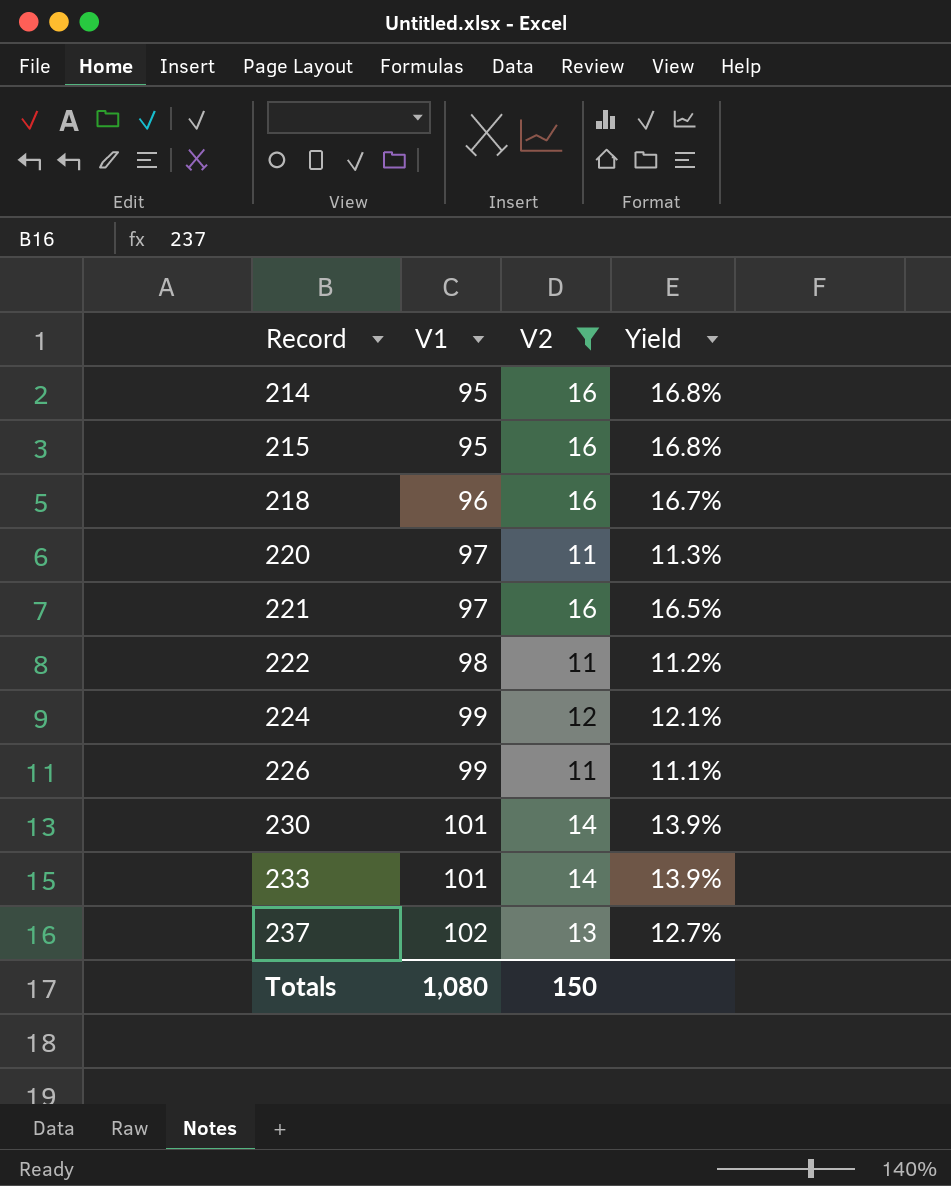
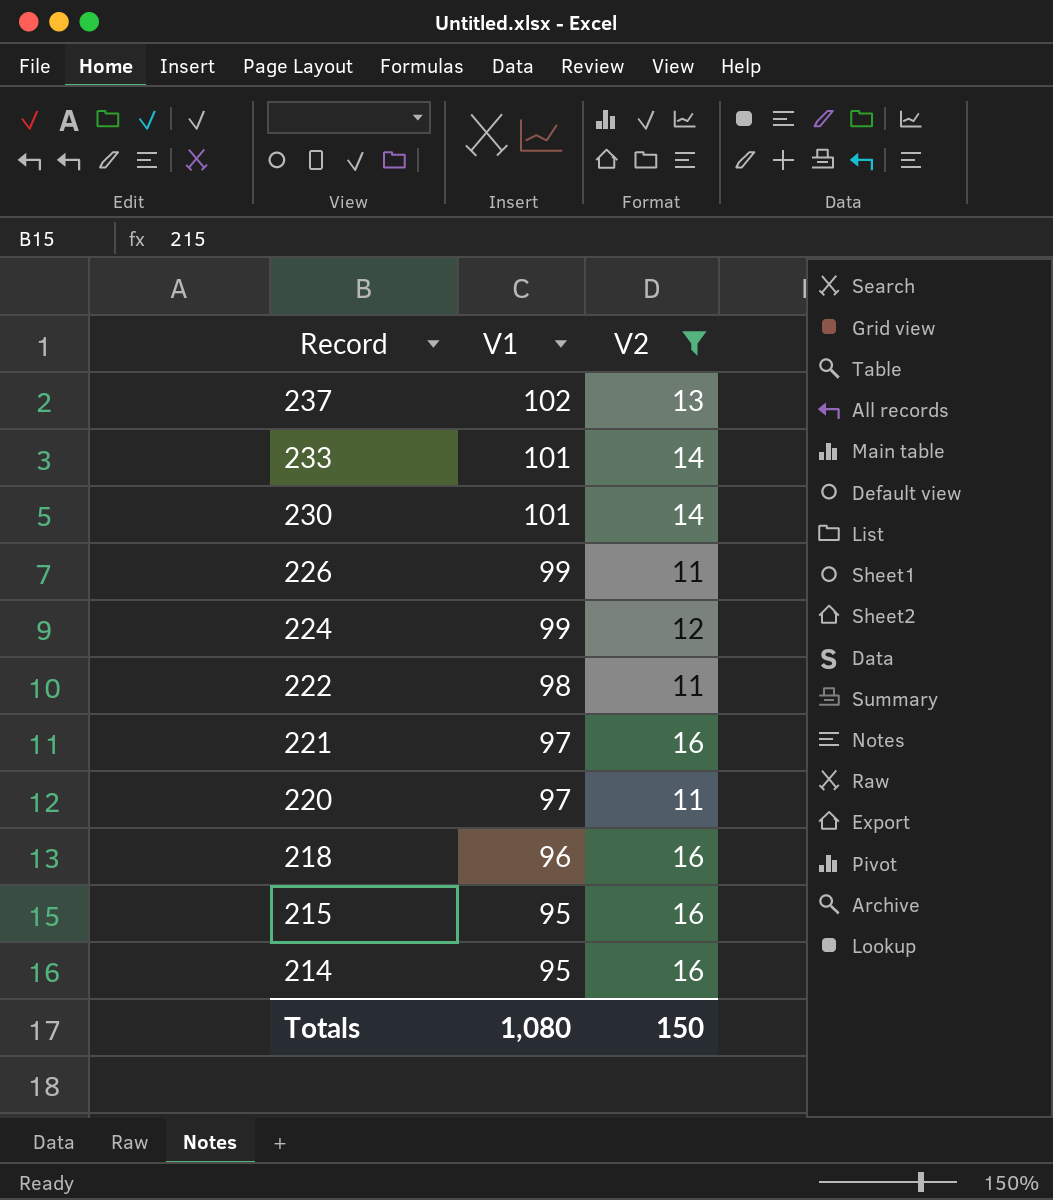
row order: Record ascending -> Record descending
column Yield | formula: [V2] / [V1] -> none

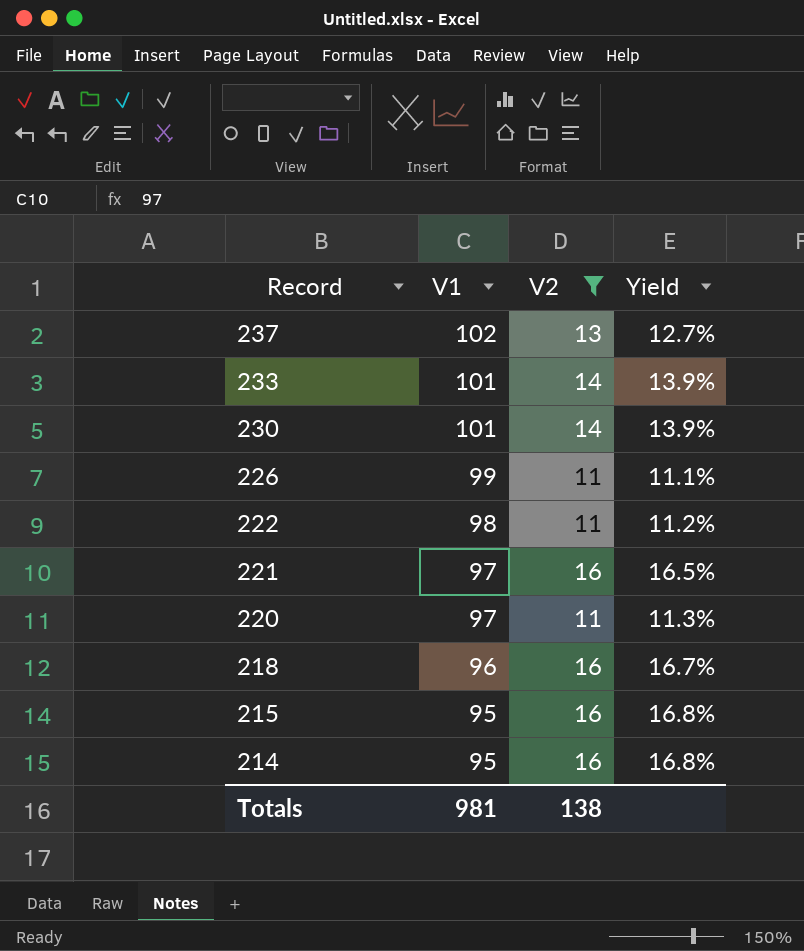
column Yield | formula: none -> [V2] / [V1]
row 224: 99 | 12 -> none
Totals | V1: 1,080 -> 981
Totals | V2: 150 -> 138

